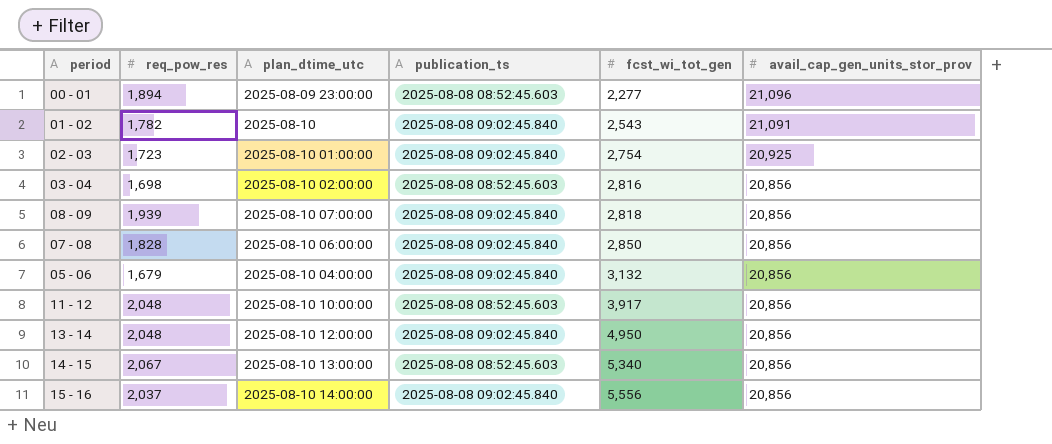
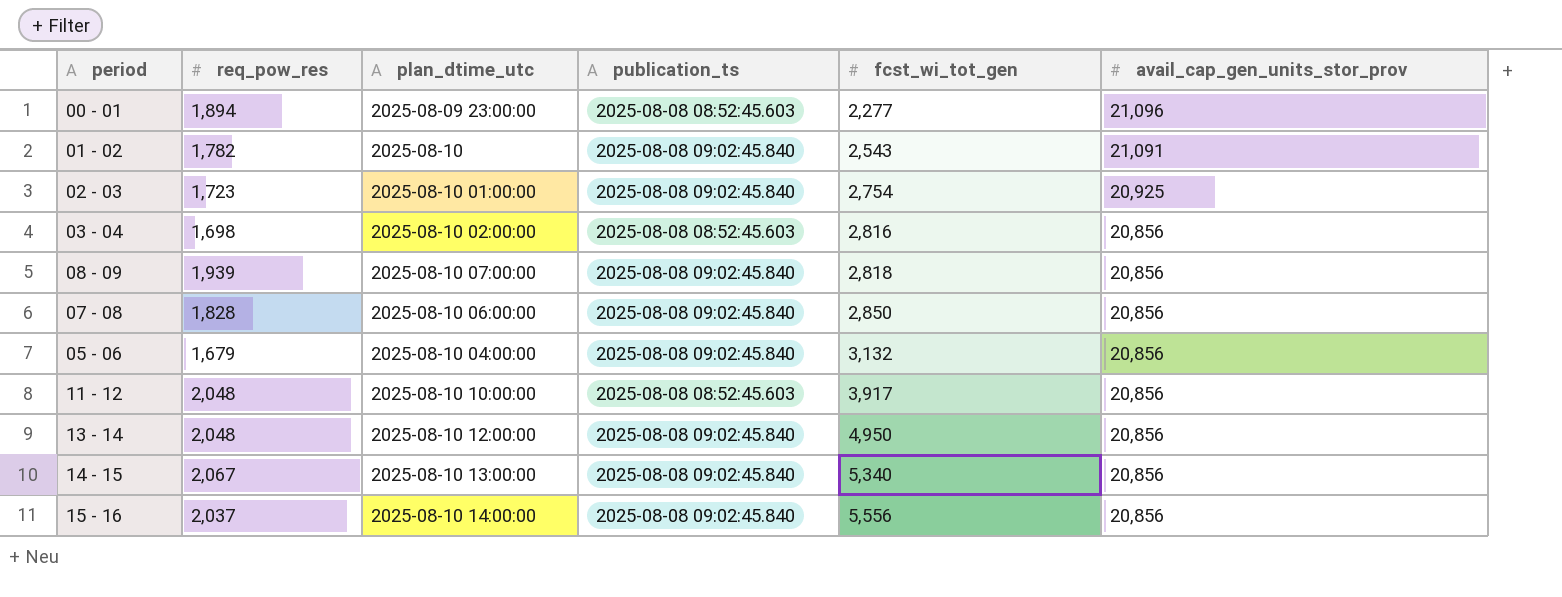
14 - 15 | publication_ts: 2025-08-08 08:52:45.603 -> 2025-08-08 09:02:45.840

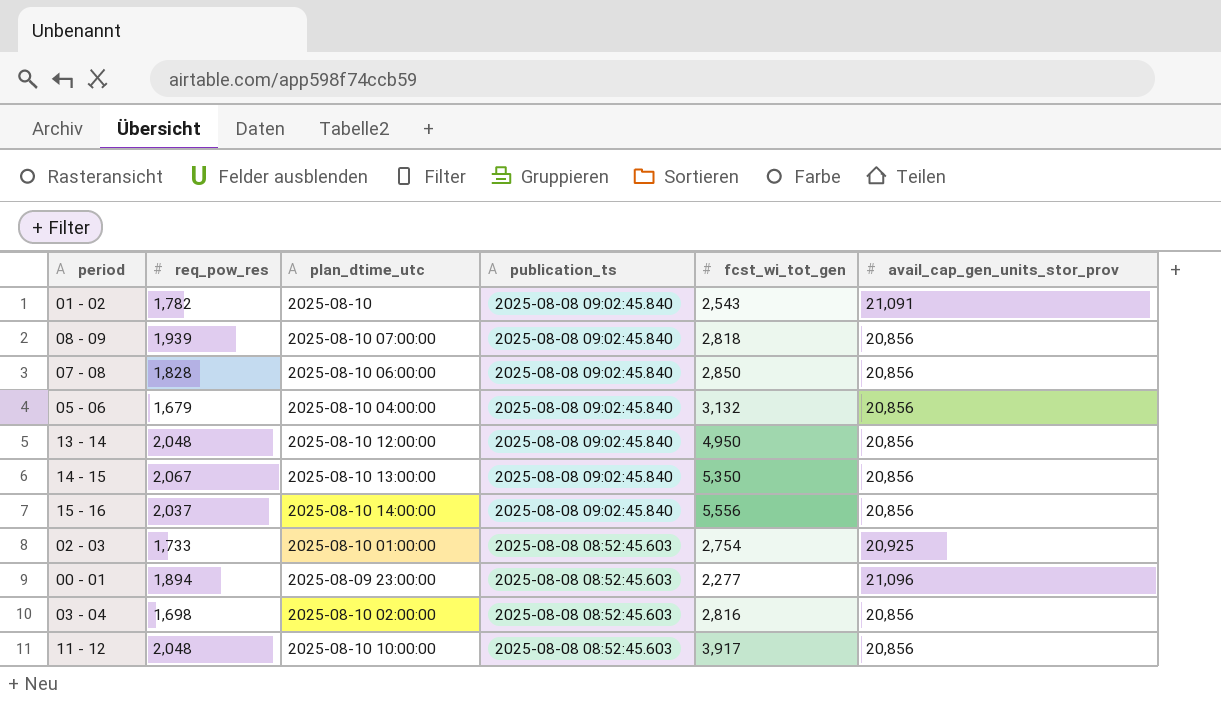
row order: fcst_wi_tot_gen ascending -> publication_ts descending
14 - 15 | fcst_wi_tot_gen: 5,340 -> 5,350
02 - 03 | req_pow_res: 1,723 -> 1,733
02 - 03 | publication_ts: 2025-08-08 09:02:45.840 -> 2025-08-08 08:52:45.603

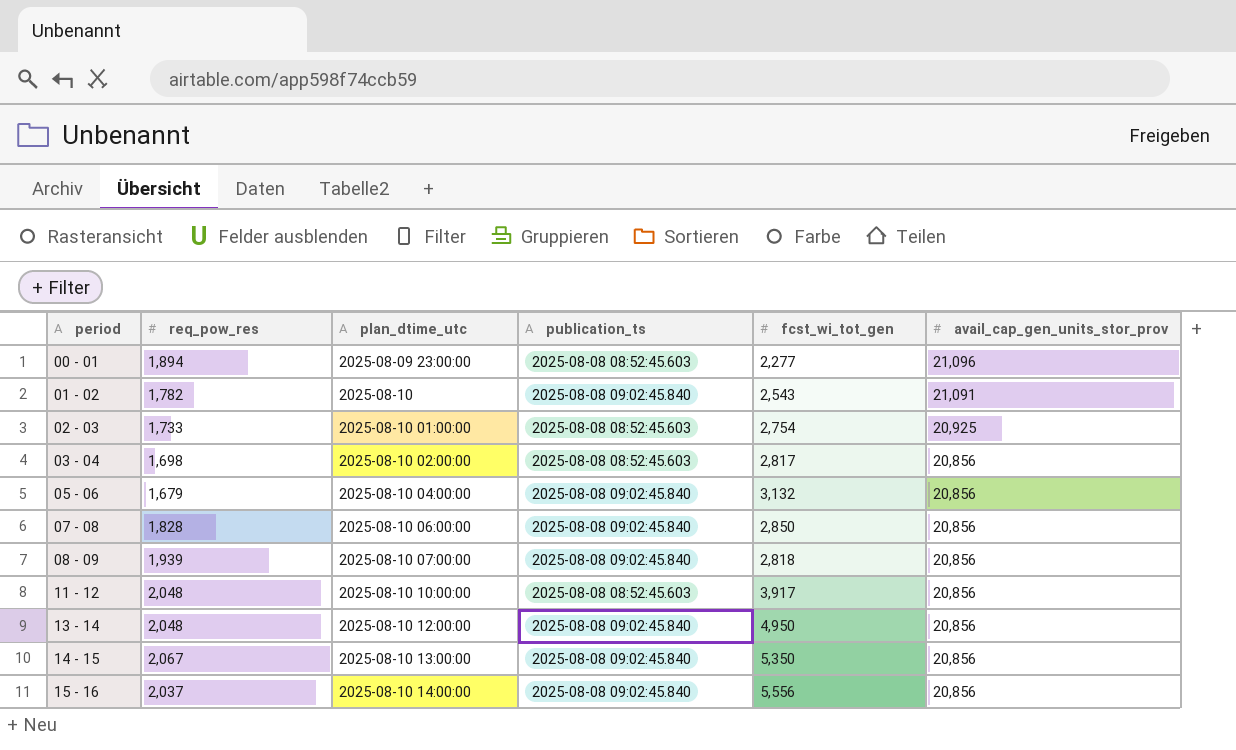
row order: publication_ts descending -> period ascending
03 - 04 | fcst_wi_tot_gen: 2,816 -> 2,817

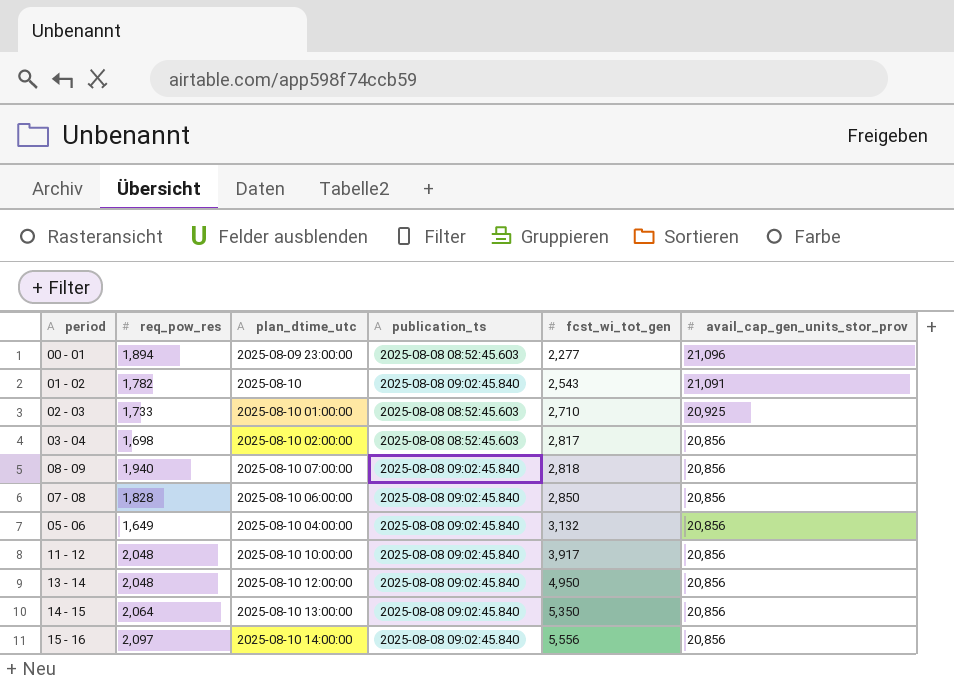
row order: period ascending -> fcst_wi_tot_gen ascending
02 - 03 | fcst_wi_tot_gen: 2,754 -> 2,710
08 - 09 | req_pow_res: 1,939 -> 1,940
05 - 06 | req_pow_res: 1,679 -> 1,649
11 - 12 | publication_ts: 2025-08-08 08:52:45.603 -> 2025-08-08 09:02:45.840
14 - 15 | req_pow_res: 2,067 -> 2,064
15 - 16 | req_pow_res: 2,037 -> 2,097

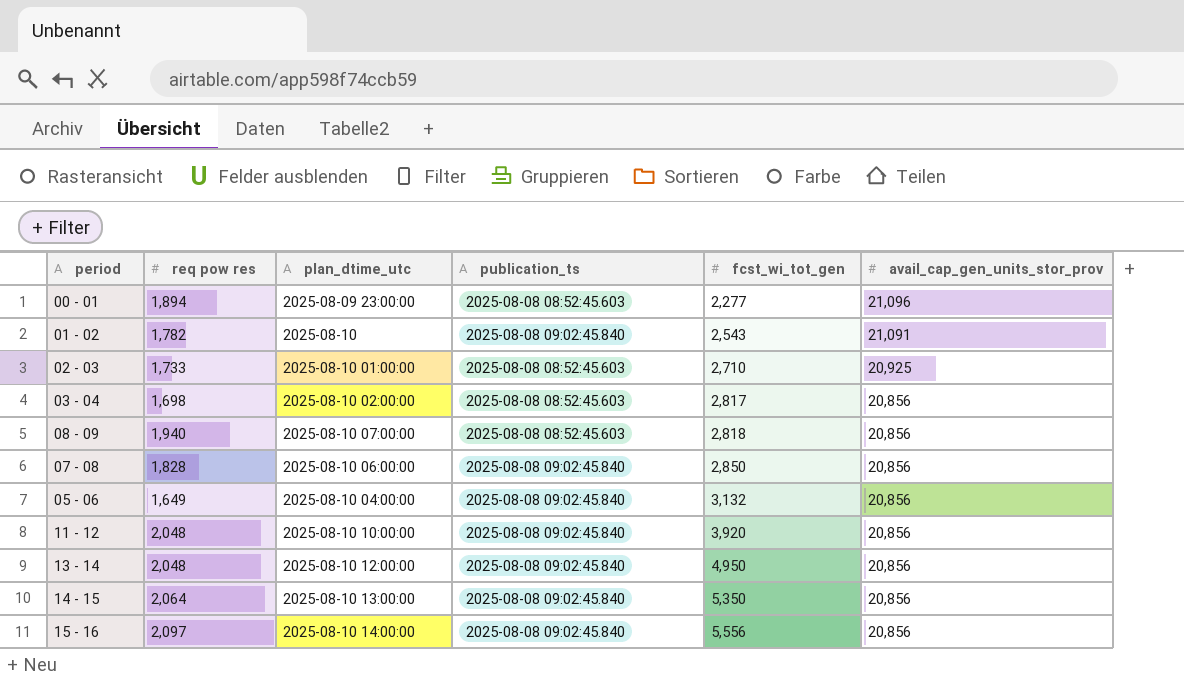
column name: req_pow_res -> req pow res
08 - 09 | publication_ts: 2025-08-08 09:02:45.840 -> 2025-08-08 08:52:45.603
11 - 12 | fcst_wi_tot_gen: 3,917 -> 3,920

